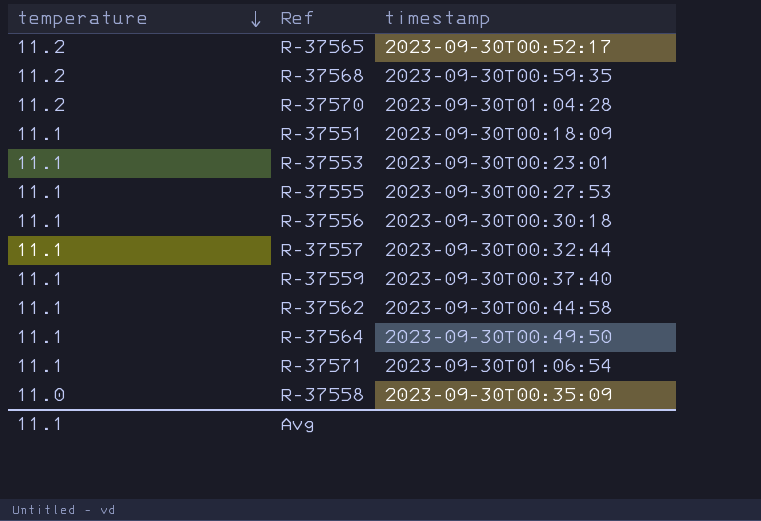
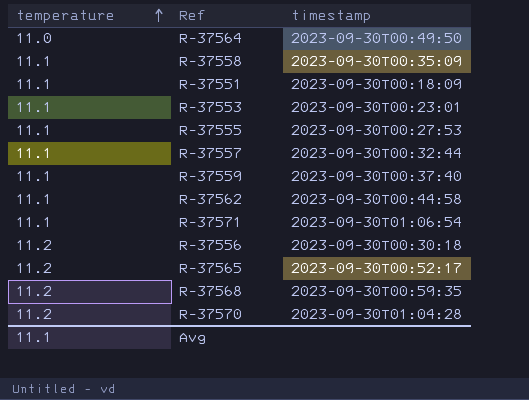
row order: temperature descending -> temperature ascending
R-37564 | temperature: 11.1 -> 11.0
R-37558 | temperature: 11.0 -> 11.1
R-37556 | temperature: 11.1 -> 11.2

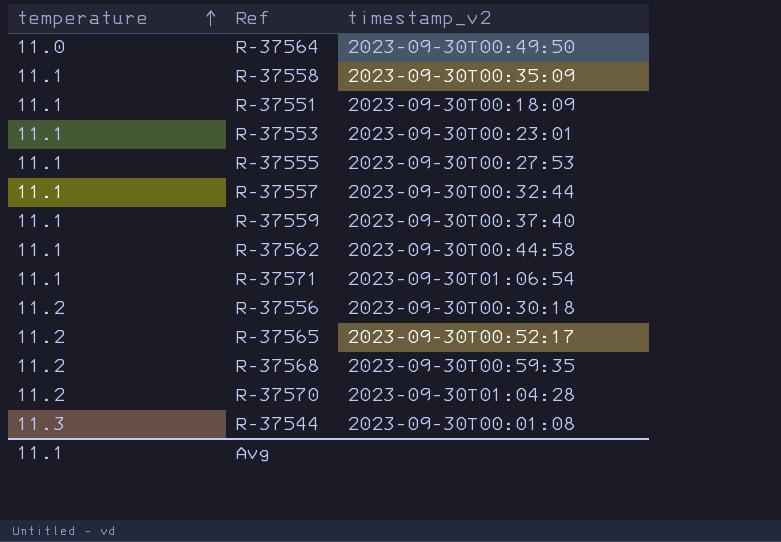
column name: timestamp -> timestamp_v2
row R-37544: none -> 11.3 | 2023-09-30T00:01:08

